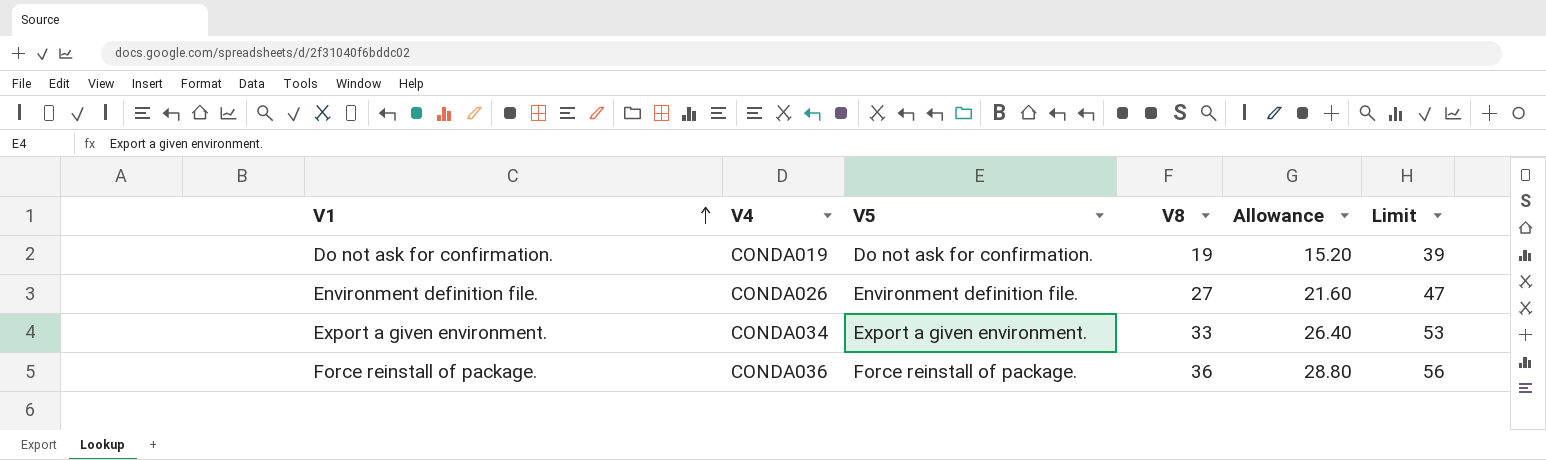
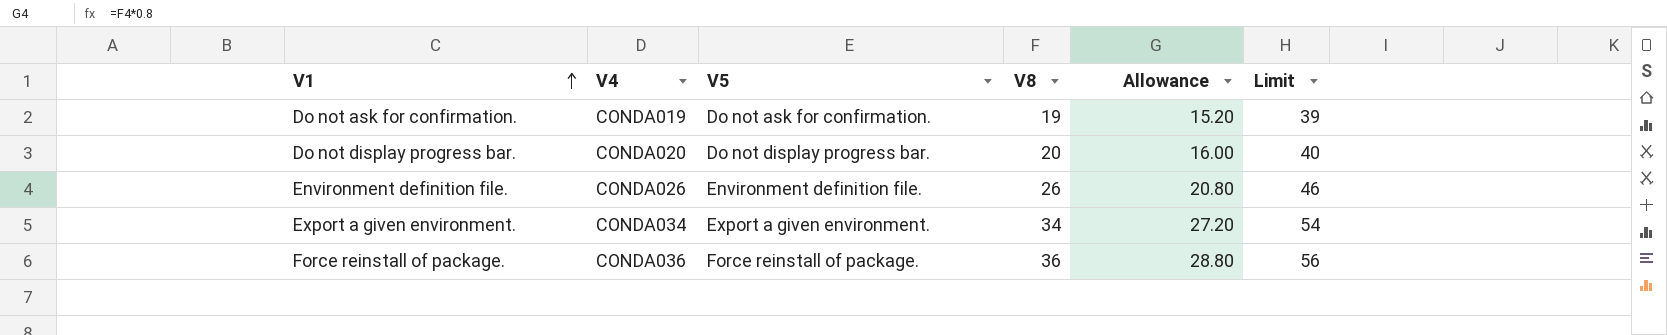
row Do not display progress bar.: none -> CONDA020 | Do not display progress bar. | 20 | 16.00 | 40
Environment definition file. | V8: 27 -> 26
Environment definition file. | Allowance: 21.60 -> 20.80
Environment definition file. | Limit: 47 -> 46
Export a given environment. | V8: 33 -> 34
Export a given environment. | Allowance: 26.40 -> 27.20
Export a given environment. | Limit: 53 -> 54

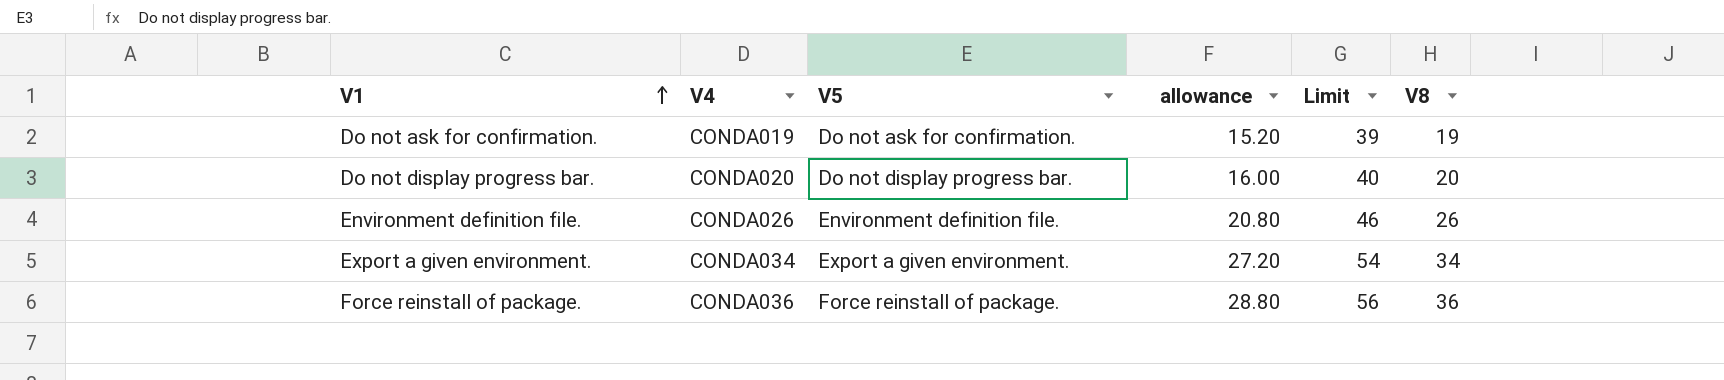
column name: Allowance -> allowance
column V8 | position: 4 -> 6

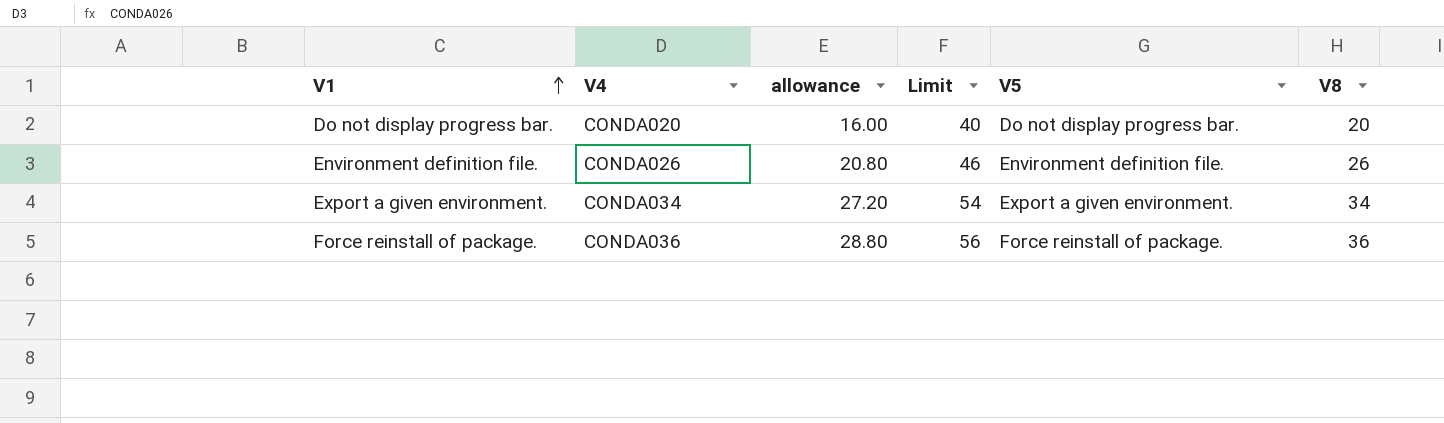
column V5 | position: 3 -> 5
row Do not ask for confirmation.: CONDA019 | Do not ask for confirmation. | 15.20 | 39 | 19 -> none

